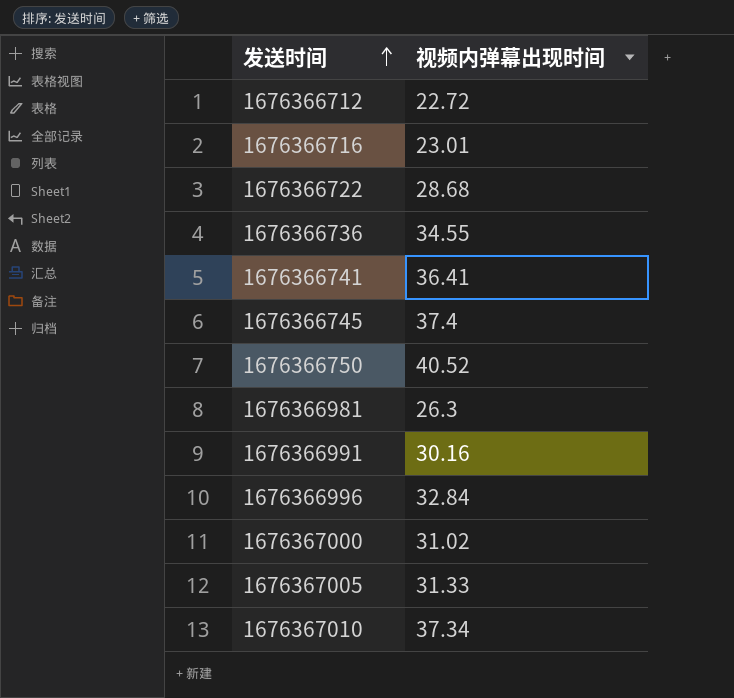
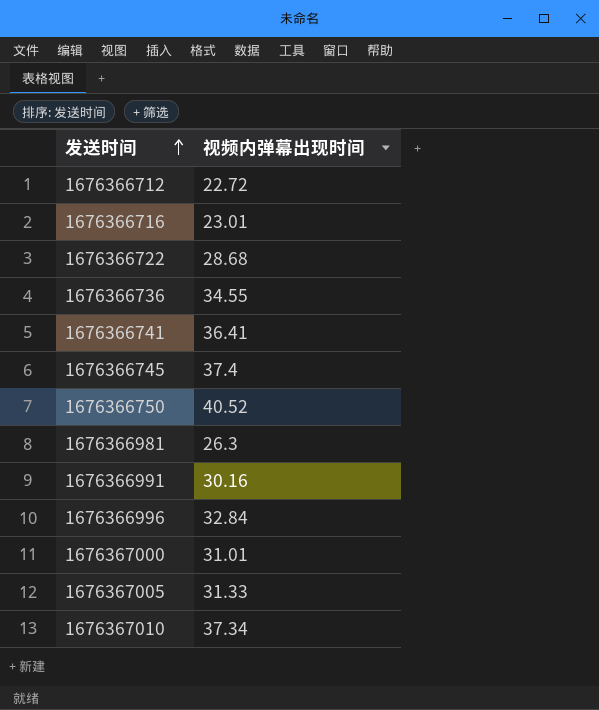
1676367000 | 视频内弹幕出现时间: 31.02 -> 31.01

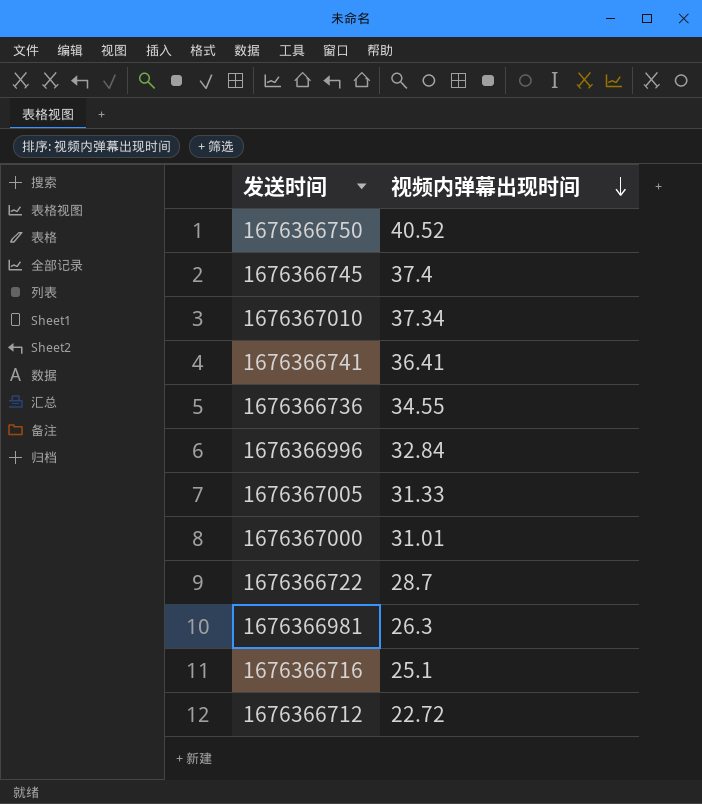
row order: 发送时间 ascending -> 视频内弹幕出现时间 descending
row 1676366991: 30.16 -> none
1676366722 | 视频内弹幕出现时间: 28.68 -> 28.7
1676366716 | 视频内弹幕出现时间: 23.01 -> 25.1

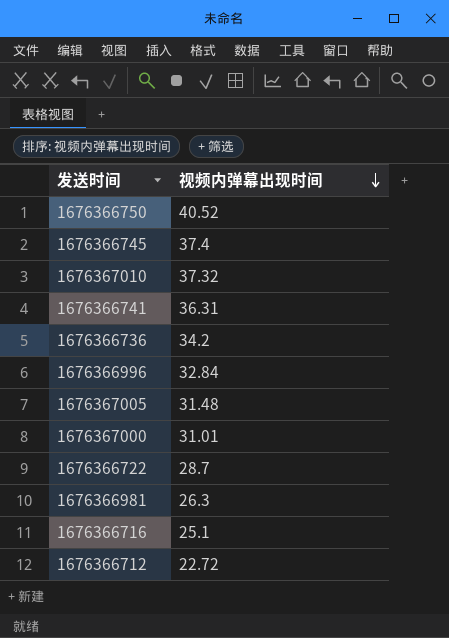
1676367010 | 视频内弹幕出现时间: 37.34 -> 37.32
1676366741 | 视频内弹幕出现时间: 36.41 -> 36.31
1676366736 | 视频内弹幕出现时间: 34.55 -> 34.2
1676367005 | 视频内弹幕出现时间: 31.33 -> 31.48

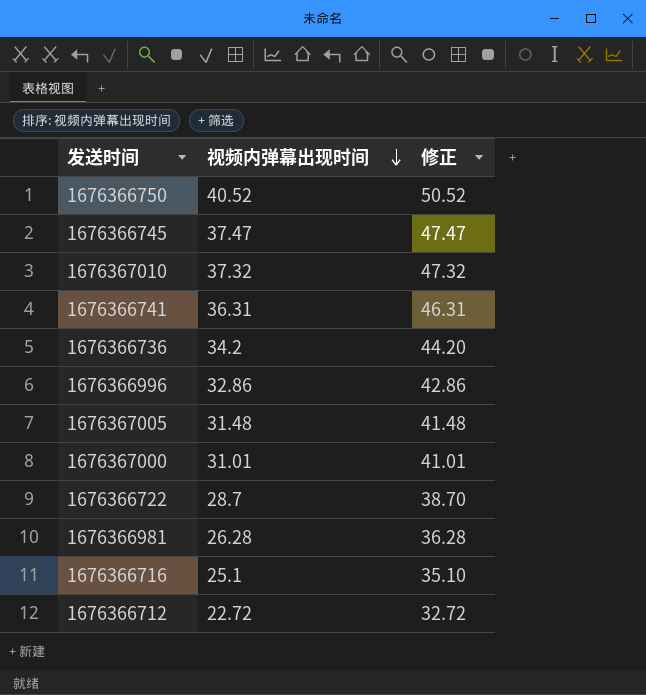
column 修正 | formula: none -> [视频内弹幕出现时间] + 10
1676366745 | 视频内弹幕出现时间: 37.4 -> 37.47
1676366996 | 视频内弹幕出现时间: 32.84 -> 32.86
1676366981 | 视频内弹幕出现时间: 26.3 -> 26.28

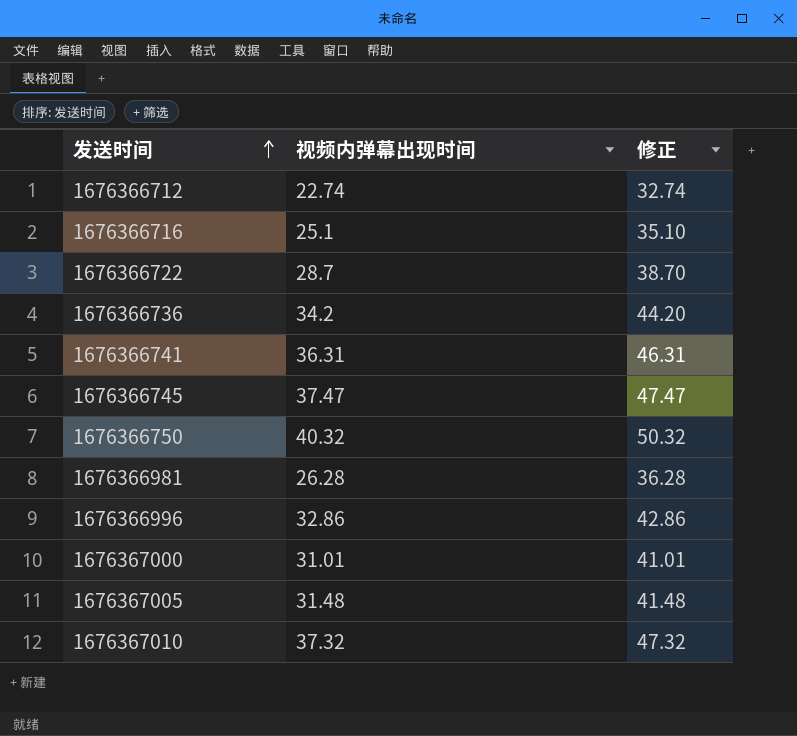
row order: 视频内弹幕出现时间 descending -> 发送时间 ascending
1676366712 | 视频内弹幕出现时间: 22.72 -> 22.74
1676366712 | 修正: 32.72 -> 32.74
1676366750 | 视频内弹幕出现时间: 40.52 -> 40.32
1676366750 | 修正: 50.52 -> 50.32

